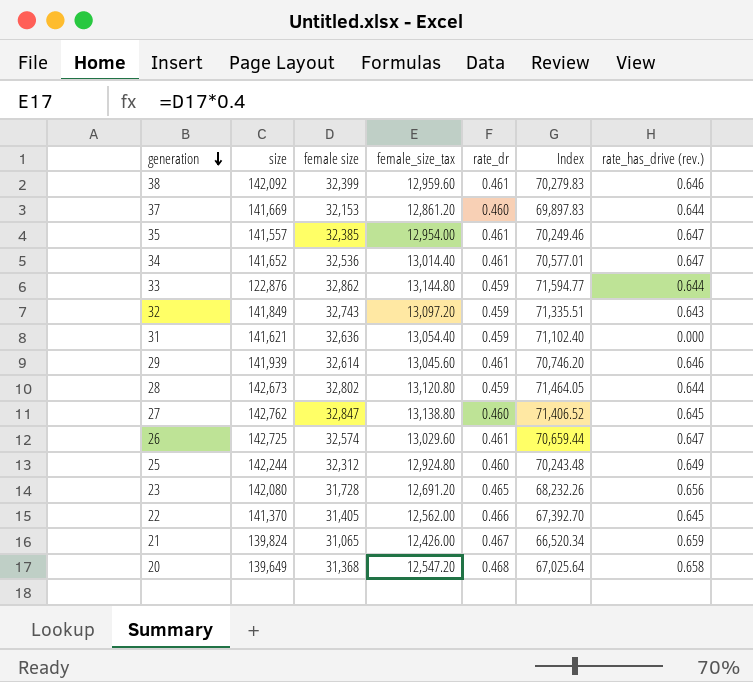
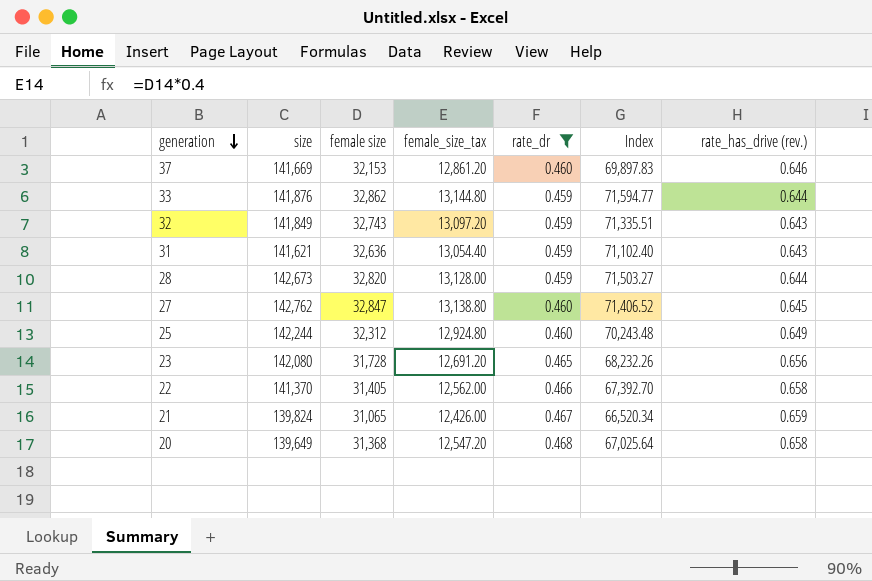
filter: none -> rate_dr != 0.461
37 | rate_has_drive (rev.): 0.644 -> 0.646
33 | size: 122,876 -> 141,876
31 | rate_has_drive (rev.): 0.000 -> 0.643
28 | female size: 32,802 -> 32,820
28 | female_size_tax: 13,120.80 -> 13,128.00
28 | Index: 71,464.05 -> 71,503.27
22 | rate_has_drive (rev.): 0.645 -> 0.658

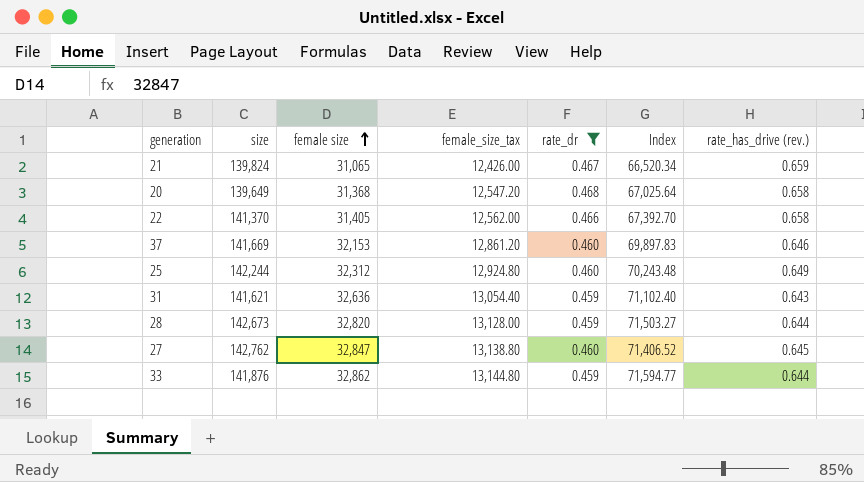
row order: generation descending -> female size ascending
row 32: 141,849 | 32,743 | 13,097.20 | 0.459 | 71,335.51 | 0.643 -> none
row 23: 142,080 | 31,728 | 12,691.20 | 0.465 | 68,232.26 | 0.656 -> none

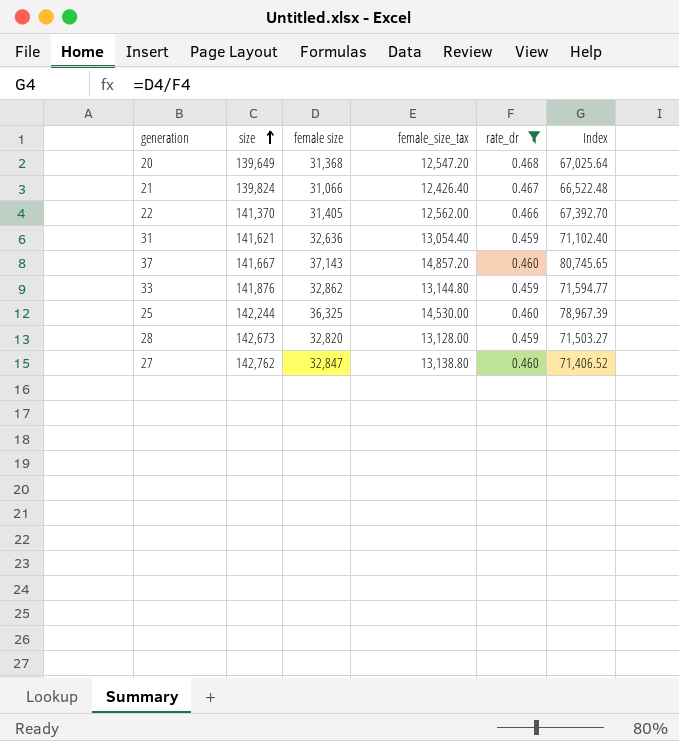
row order: female size ascending -> size ascending
column rate_has_drive (rev.) | position: 7 -> none
21 | female size: 31,065 -> 31,066
21 | female_size_tax: 12,426.00 -> 12,426.40
21 | Index: 66,520.34 -> 66,522.48
37 | size: 141,669 -> 141,667
37 | female size: 32,153 -> 37,143
37 | female_size_tax: 12,861.20 -> 14,857.20
37 | Index: 69,897.83 -> 80,745.65
25 | female size: 32,312 -> 36,325
25 | female_size_tax: 12,924.80 -> 14,530.00
25 | Index: 70,243.48 -> 78,967.39

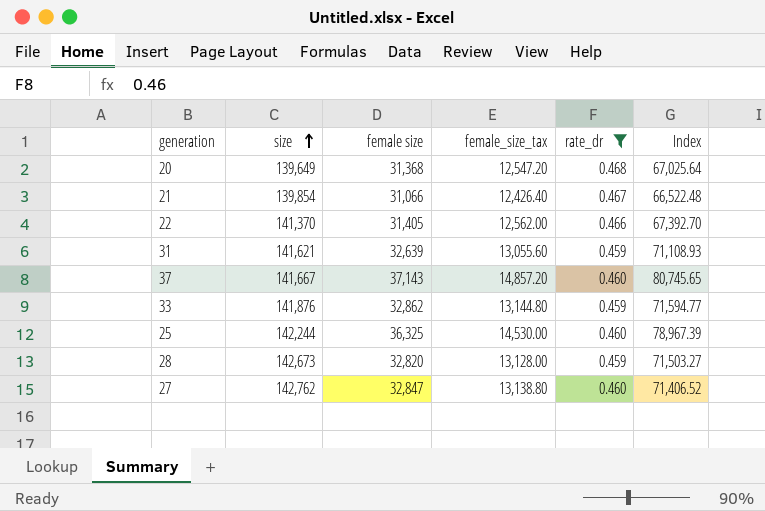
21 | size: 139,824 -> 139,854
31 | female size: 32,636 -> 32,639
31 | female_size_tax: 13,054.40 -> 13,055.60
31 | Index: 71,102.40 -> 71,108.93

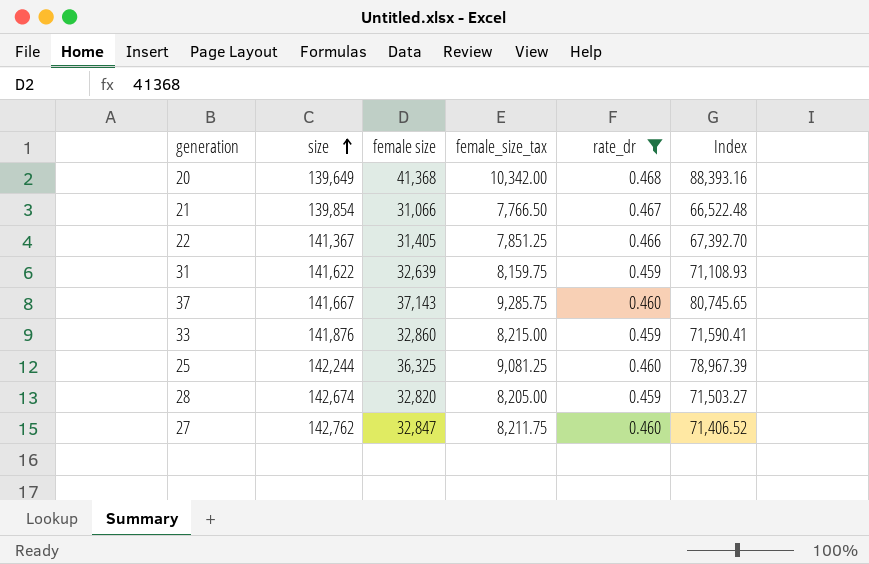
column female_size_tax | formula: [female size] * 0.4 -> [female size] * 0.25
20 | female size: 31,368 -> 41,368
20 | Index: 67,025.64 -> 88,393.16
22 | size: 141,370 -> 141,367
31 | size: 141,621 -> 141,622
33 | female size: 32,862 -> 32,860
33 | Index: 71,594.77 -> 71,590.41
28 | size: 142,673 -> 142,674

